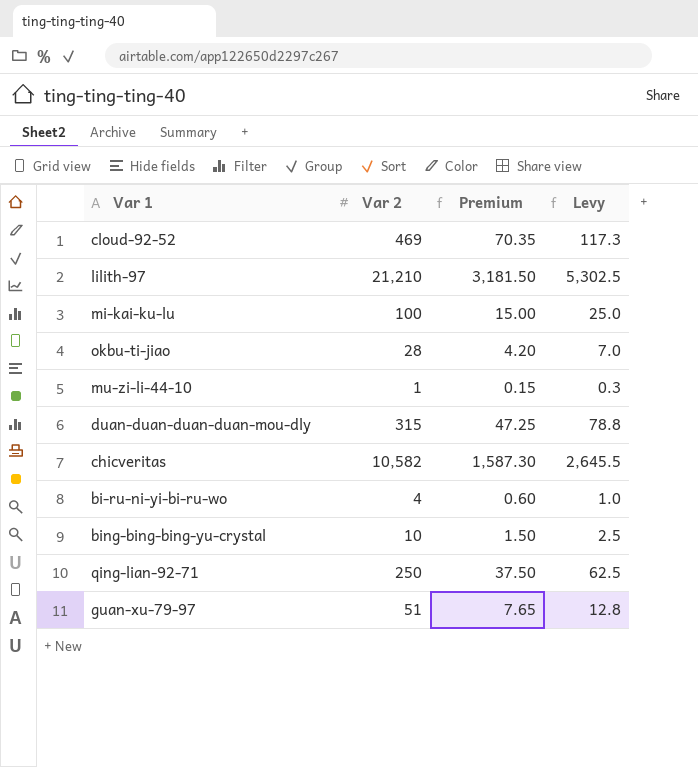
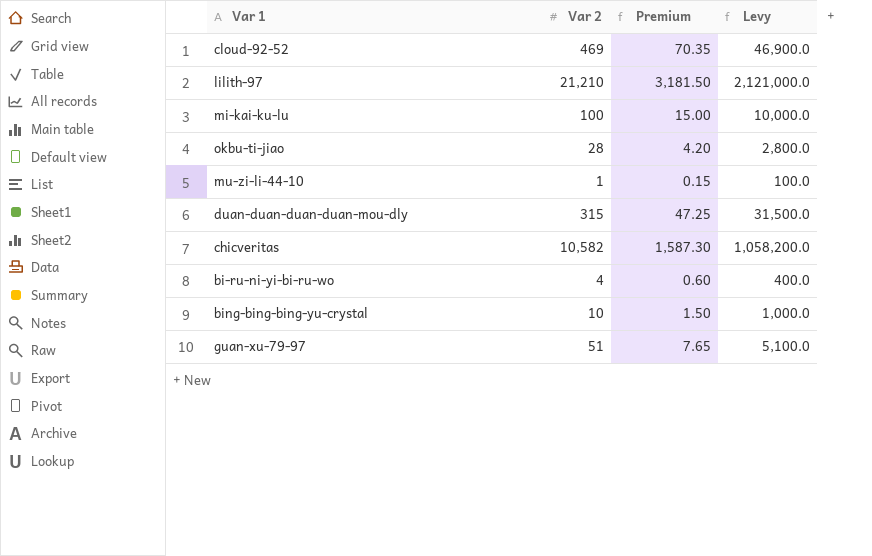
column Levy | formula: [Var 2] * 0.25 -> [Var 2] * 100
row qing-lian-92-71: 250 | 37.50 | 62.5 -> none

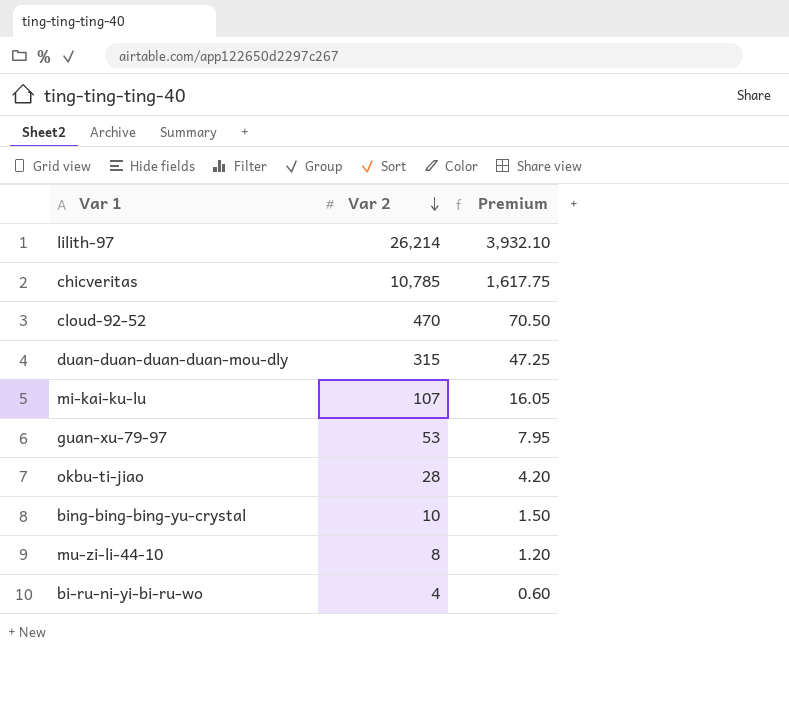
row order: none -> Var 2 descending
column Levy | formula: [Var 2] * 100 -> none
lilith-97 | Var 2: 21,210 -> 26,214
lilith-97 | Premium: 3,181.50 -> 3,932.10
chicveritas | Var 2: 10,582 -> 10,785
chicveritas | Premium: 1,587.30 -> 1,617.75
cloud-92-52 | Var 2: 469 -> 470
cloud-92-52 | Premium: 70.35 -> 70.50
mi-kai-ku-lu | Var 2: 100 -> 107
mi-kai-ku-lu | Premium: 15.00 -> 16.05
guan-xu-79-97 | Var 2: 51 -> 53
guan-xu-79-97 | Premium: 7.65 -> 7.95
mu-zi-li-44-10 | Var 2: 1 -> 8
mu-zi-li-44-10 | Premium: 0.15 -> 1.20

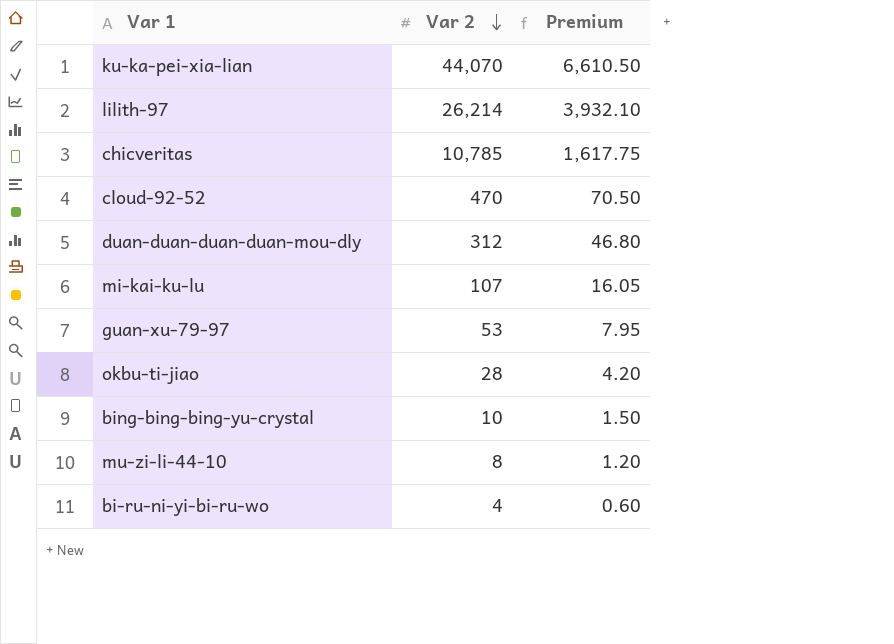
row ku-ka-pei-xia-lian: none -> 44,070 | 6,610.50
duan-duan-duan-duan-mou-dly | Var 2: 315 -> 312
duan-duan-duan-duan-mou-dly | Premium: 47.25 -> 46.80

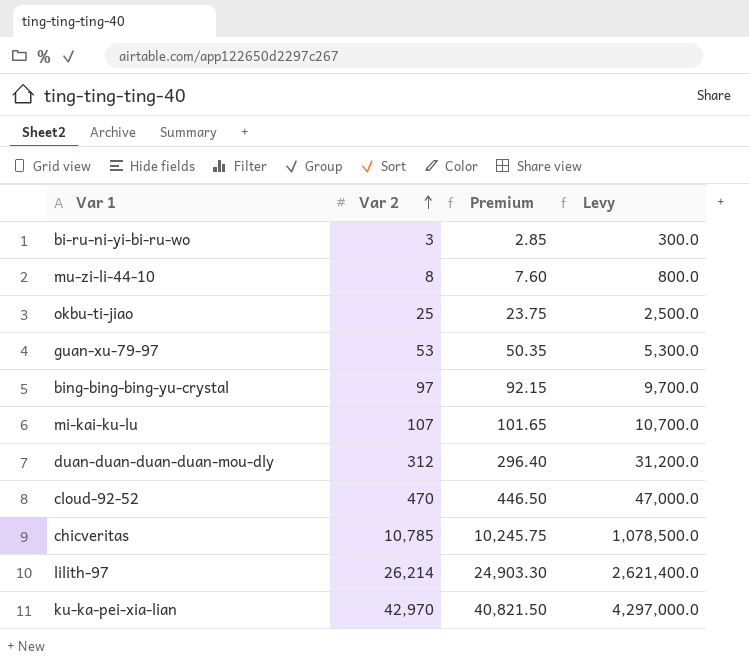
row order: Var 2 descending -> Var 2 ascending
column Premium | formula: [Var 2] * 0.15 -> [Var 2] * 0.95
column Levy | formula: none -> [Var 2] * 100
bi-ru-ni-yi-bi-ru-wo | Var 2: 4 -> 3
okbu-ti-jiao | Var 2: 28 -> 25
bing-bing-bing-yu-crystal | Var 2: 10 -> 97
ku-ka-pei-xia-lian | Var 2: 44,070 -> 42,970

